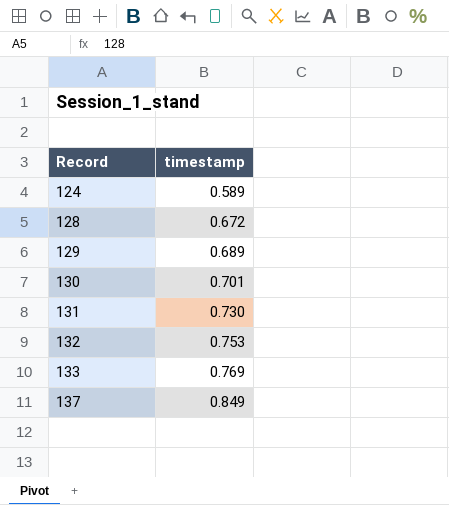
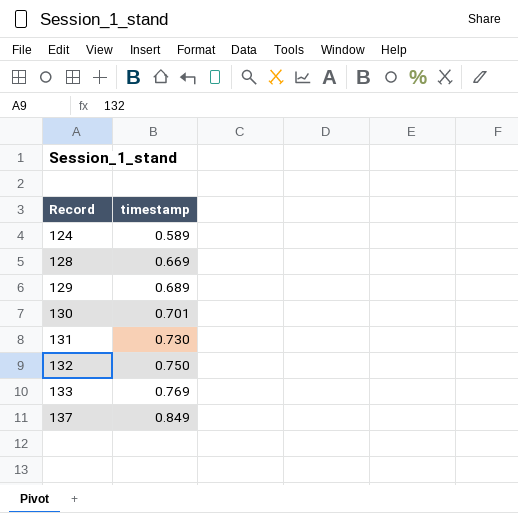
128 | timestamp: 0.672 -> 0.669
132 | timestamp: 0.753 -> 0.750

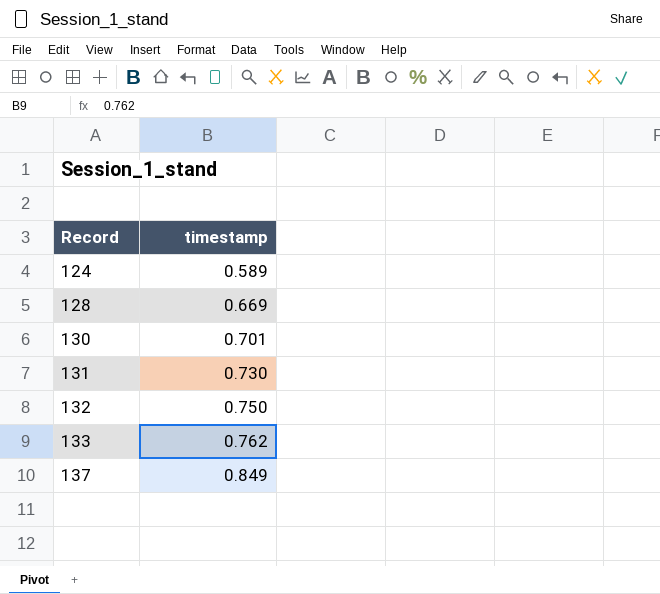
row 129: 0.689 -> none
133 | timestamp: 0.769 -> 0.762

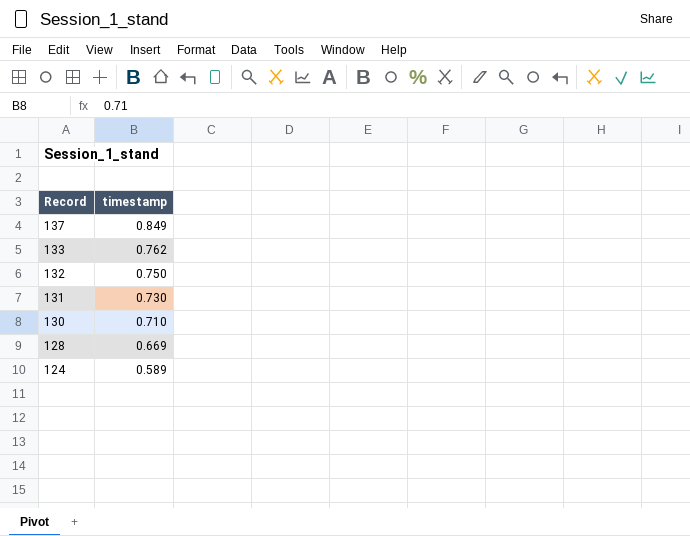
row order: Record ascending -> Record descending
130 | timestamp: 0.701 -> 0.710

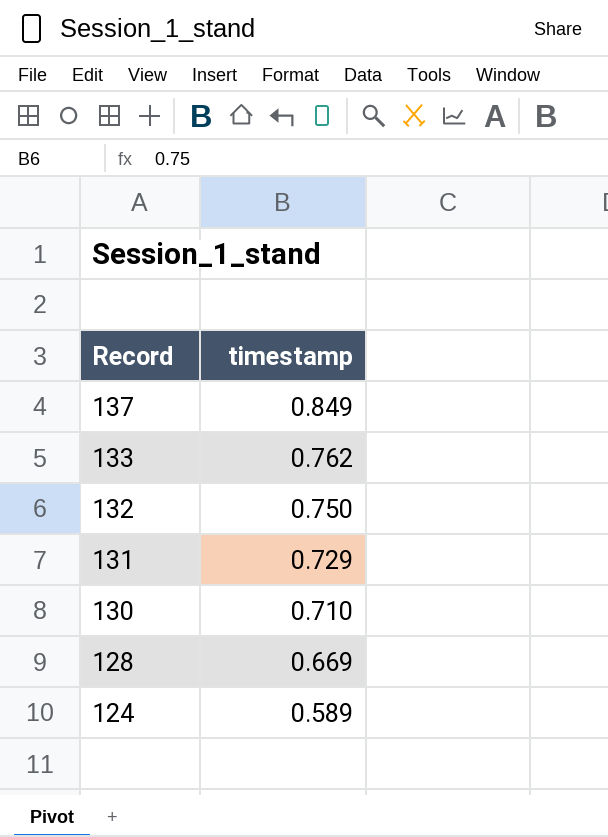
131 | timestamp: 0.730 -> 0.729

